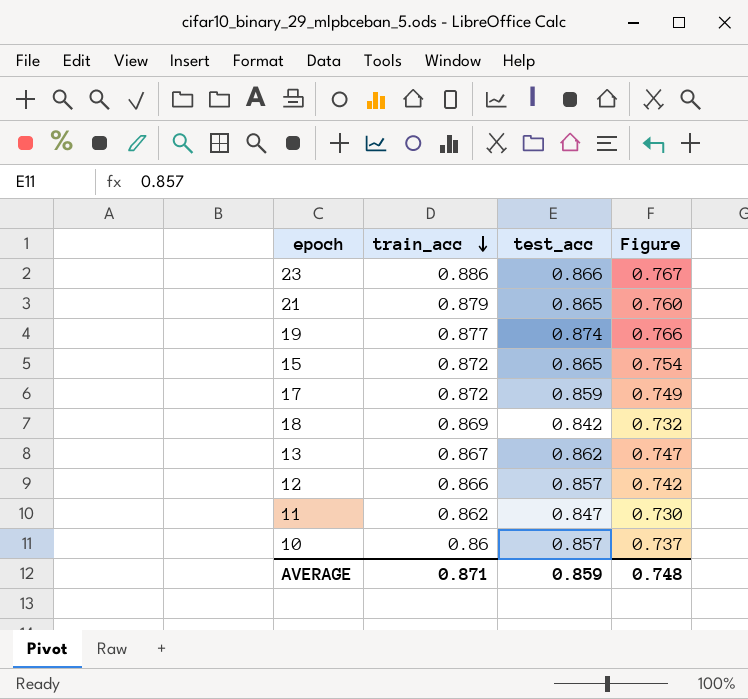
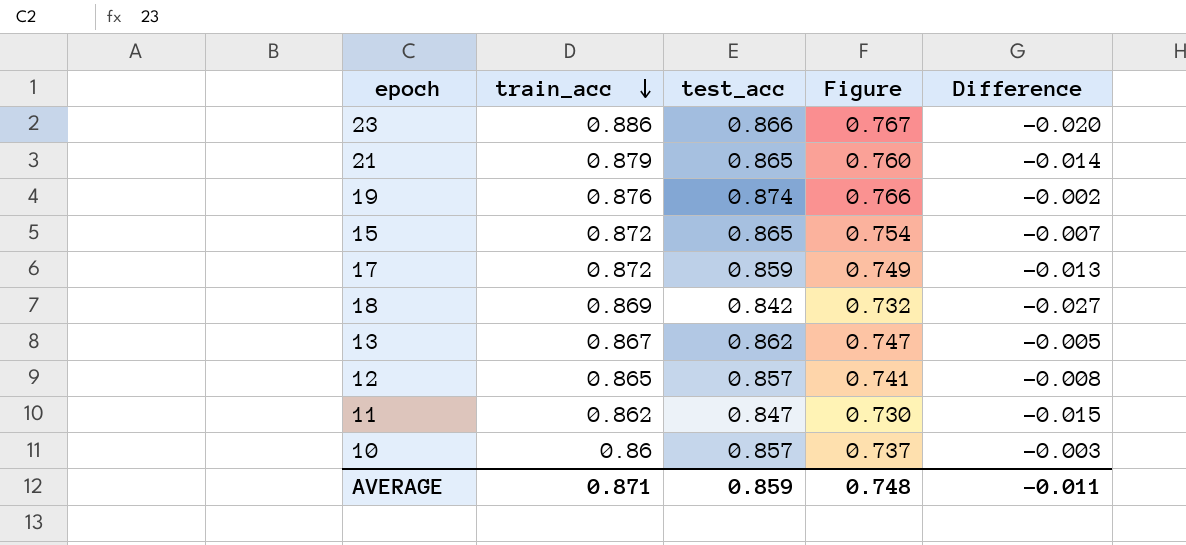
column Difference | formula: none -> [test_acc] - [train_acc]
19 | train_acc: 0.877 -> 0.876
12 | train_acc: 0.866 -> 0.865
12 | Figure: 0.742 -> 0.741

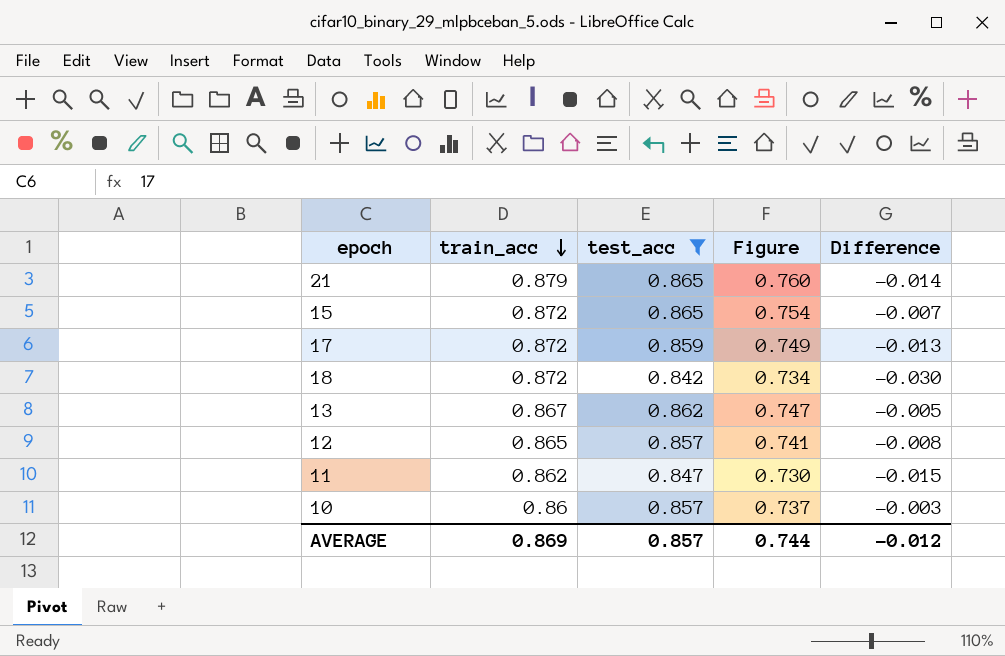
filter: none -> test_acc <= 0.865
18 | train_acc: 0.869 -> 0.872
18 | Figure: 0.732 -> 0.734
18 | Difference: -0.027 -> -0.030
AVERAGE | train_acc: 0.871 -> 0.869
AVERAGE | test_acc: 0.859 -> 0.857
AVERAGE | Figure: 0.748 -> 0.744
AVERAGE | Difference: -0.011 -> -0.012

